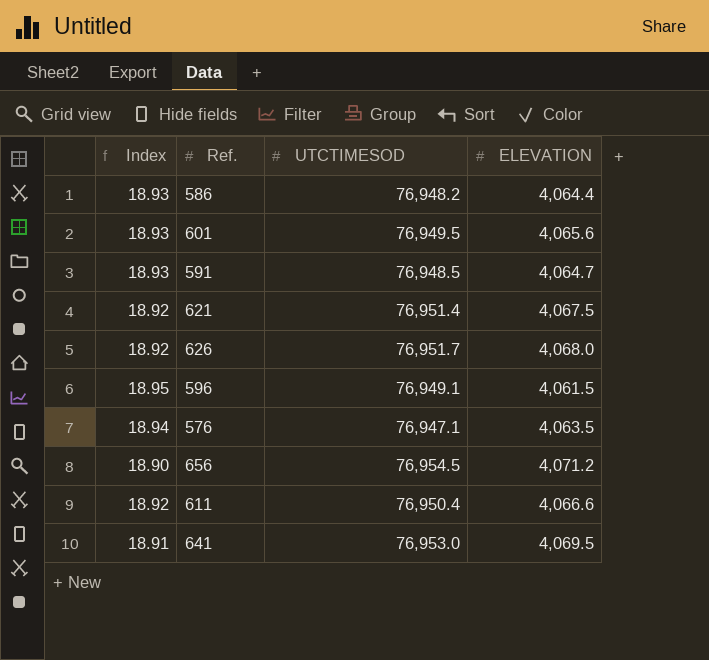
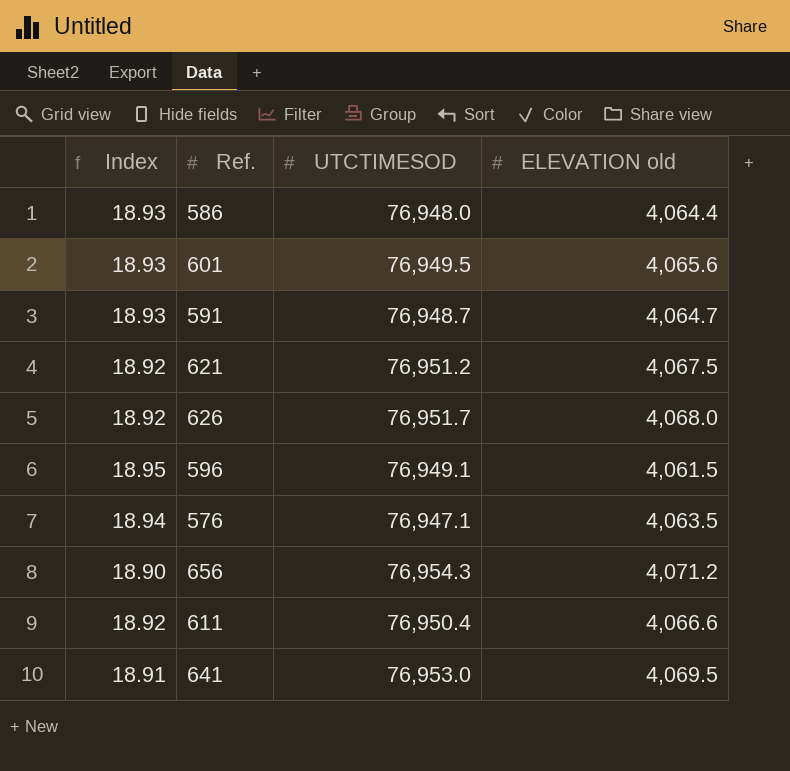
column name: ELEVATION -> ELEVATION old
586 | UTCTIMESOD: 76,948.2 -> 76,948.0
591 | UTCTIMESOD: 76,948.5 -> 76,948.7
621 | UTCTIMESOD: 76,951.4 -> 76,951.2
656 | UTCTIMESOD: 76,954.5 -> 76,954.3

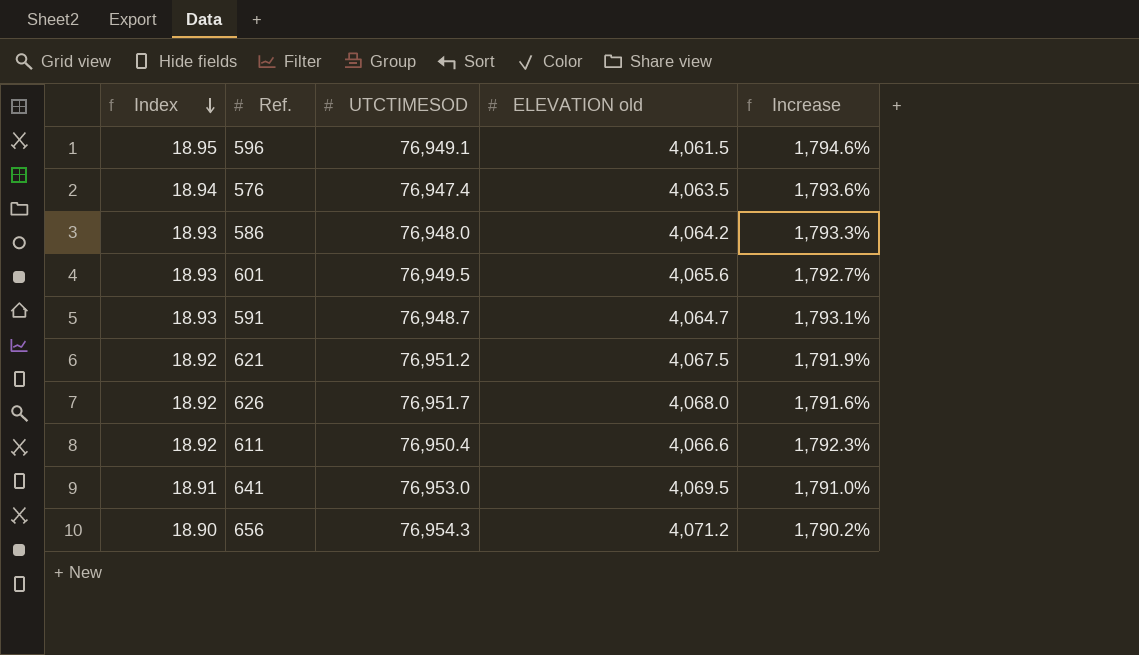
row order: none -> Index descending
column Increase | formula: none -> ([UTCTIMESOD] - [ELEVATION old]) / [ELEVATION old]
576 | UTCTIMESOD: 76,947.1 -> 76,947.4
586 | ELEVATION old: 4,064.4 -> 4,064.2

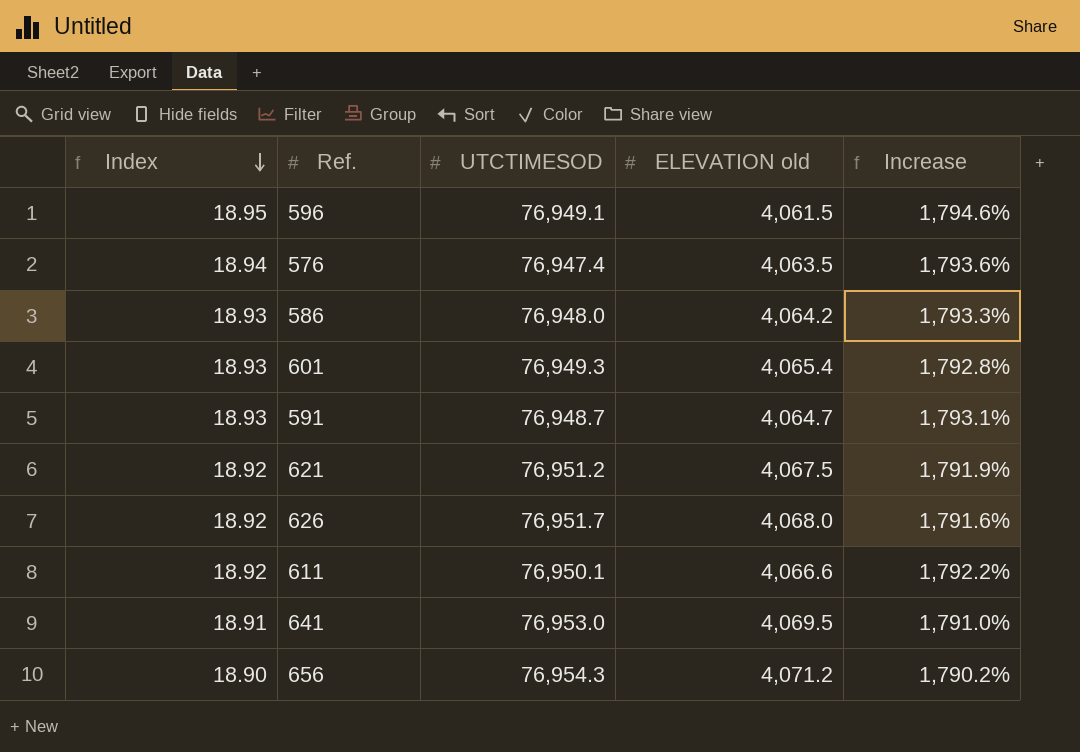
601 | UTCTIMESOD: 76,949.5 -> 76,949.3
601 | ELEVATION old: 4,065.6 -> 4,065.4
601 | Increase: 1,792.7% -> 1,792.8%
611 | UTCTIMESOD: 76,950.4 -> 76,950.1
611 | Increase: 1,792.3% -> 1,792.2%

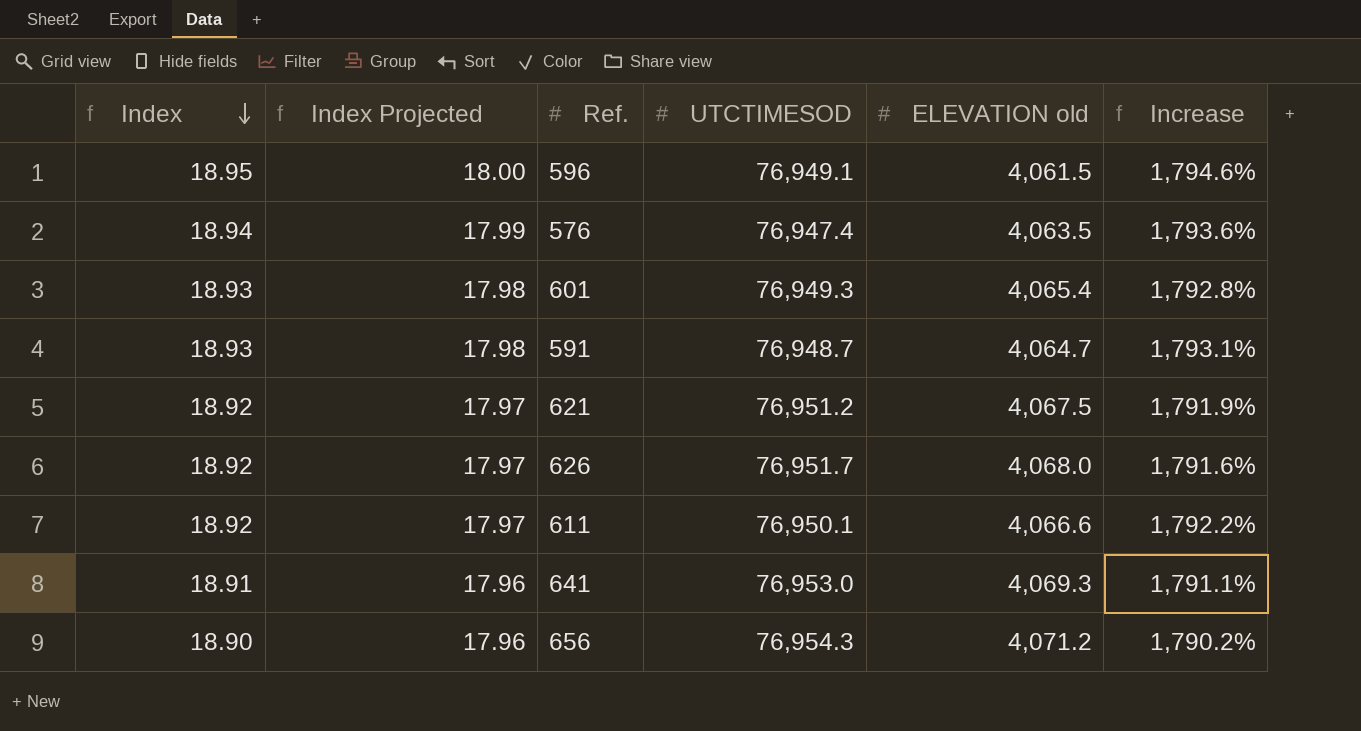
column Index Projected | formula: none -> [Index] * 0.95
row 586: 18.93 | 76,948.0 | 4,064.2 | 1,793.3% -> none
641 | ELEVATION old: 4,069.5 -> 4,069.3
641 | Increase: 1,791.0% -> 1,791.1%

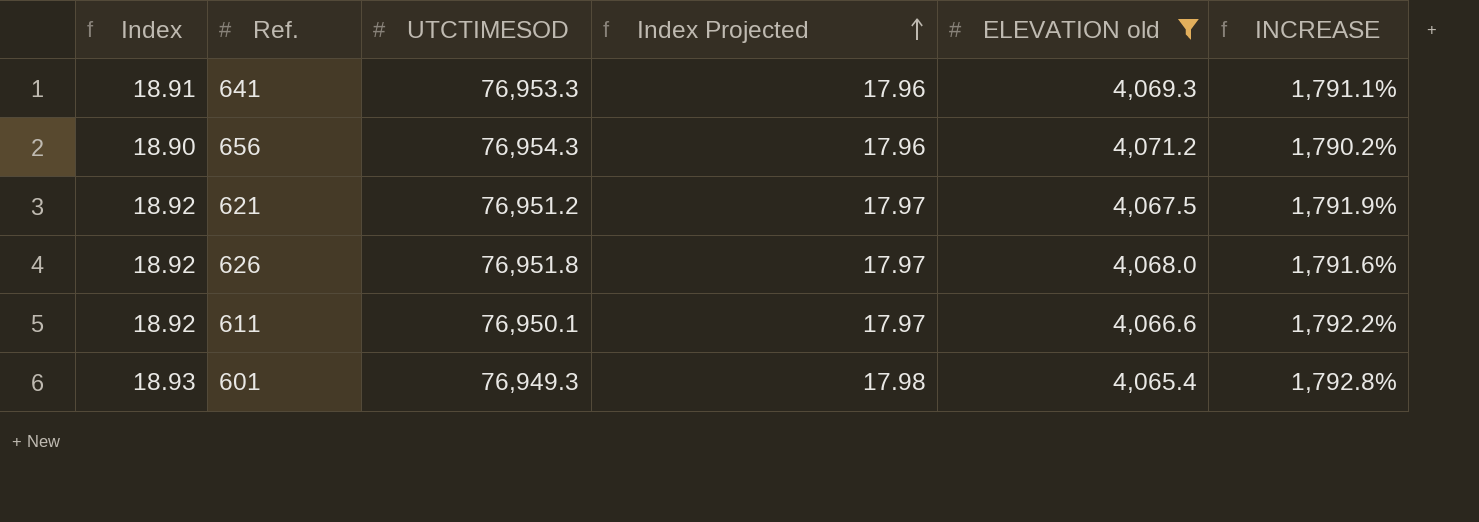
filter: none -> ELEVATION old >= 4,065.4
row order: Index descending -> Index Projected ascending
column Index Projected | position: 2 -> 4
column name: Increase -> INCREASE
641 | UTCTIMESOD: 76,953.0 -> 76,953.3
626 | UTCTIMESOD: 76,951.7 -> 76,951.8

